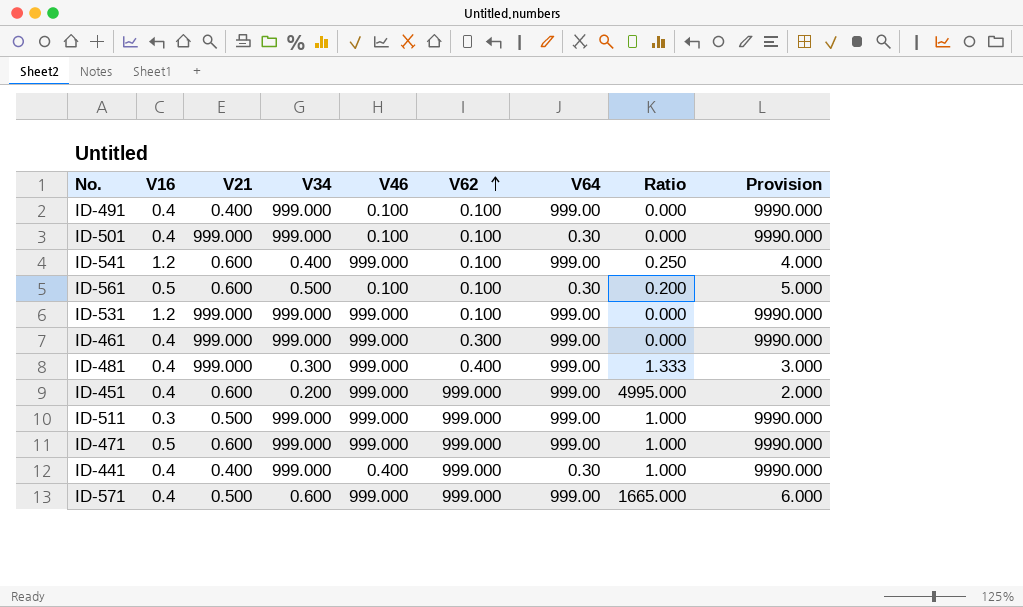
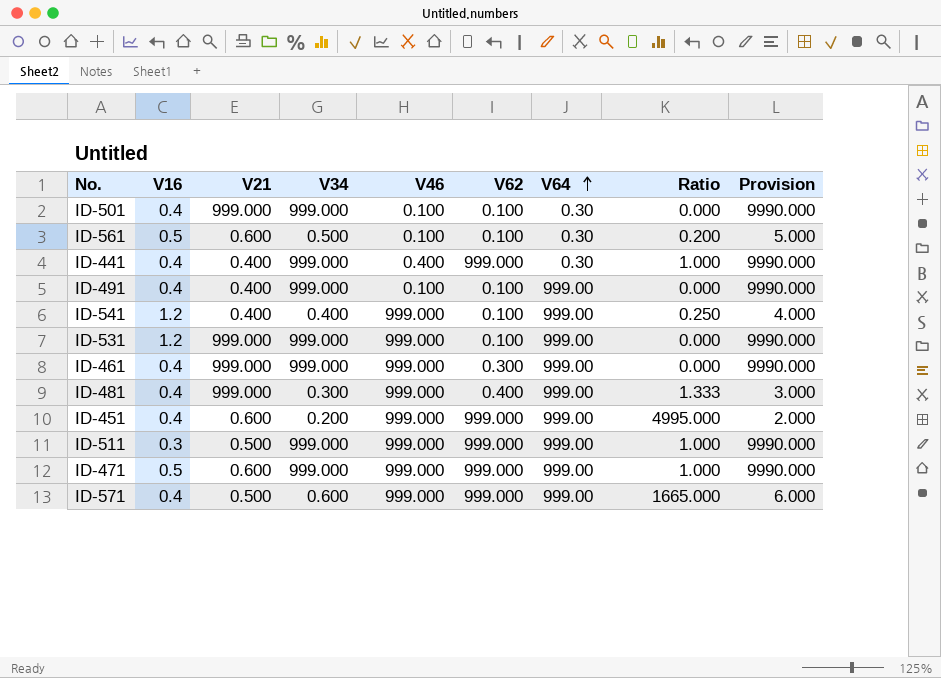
row order: V62 ascending -> V64 ascending
ID-541 | V21: 0.600 -> 0.400

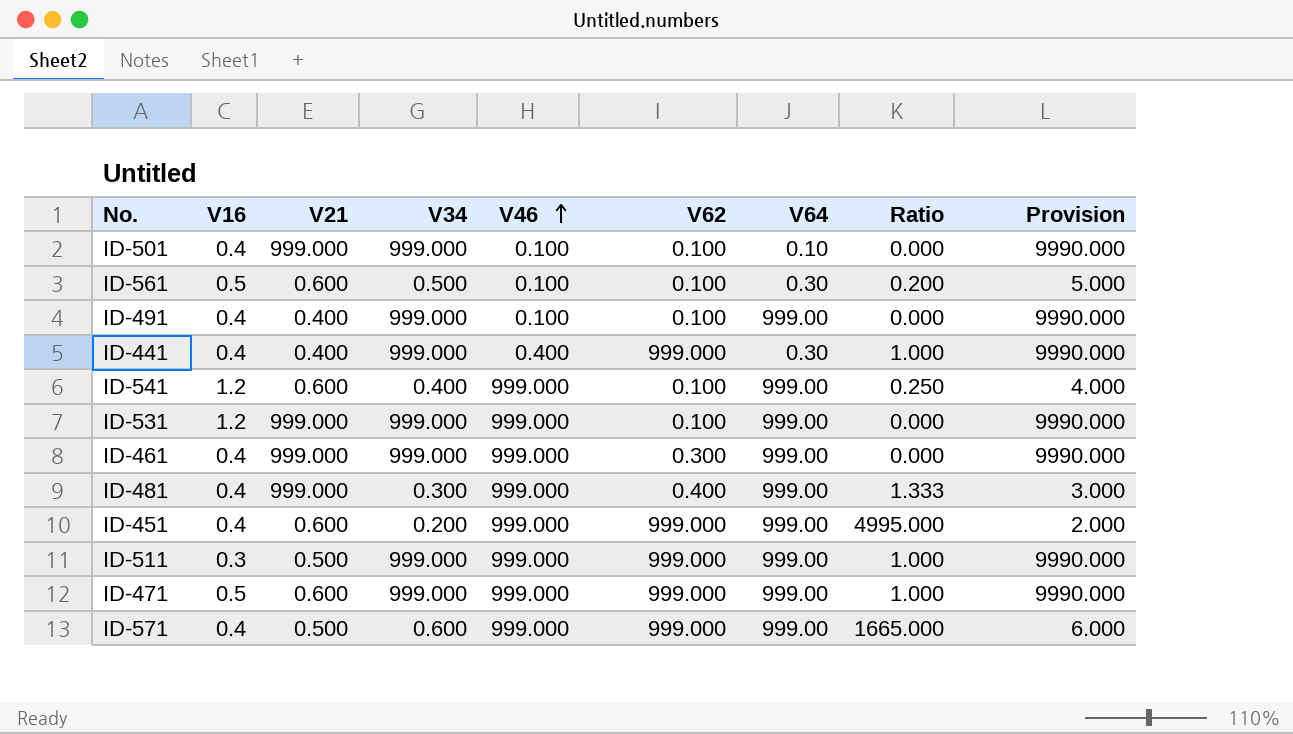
row order: V64 ascending -> V46 ascending
ID-501 | V64: 0.30 -> 0.10
ID-541 | V21: 0.400 -> 0.600

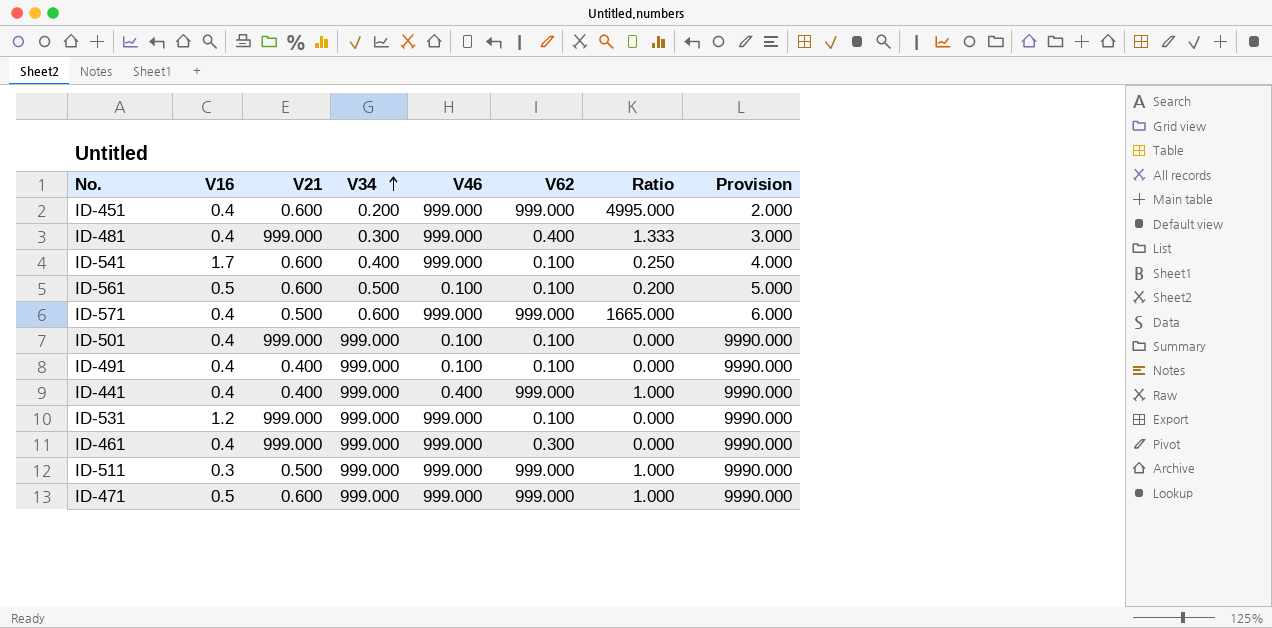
row order: V46 ascending -> V34 ascending
column V64 | position: 7 -> none
ID-541 | V16: 1.2 -> 1.7

